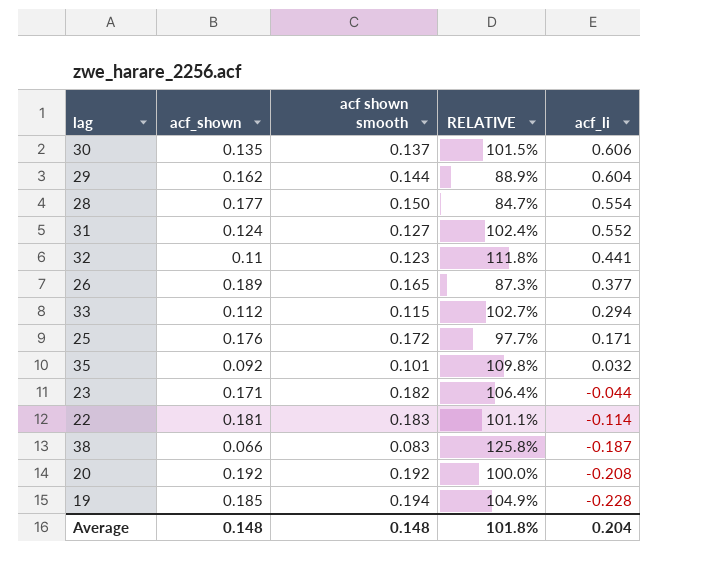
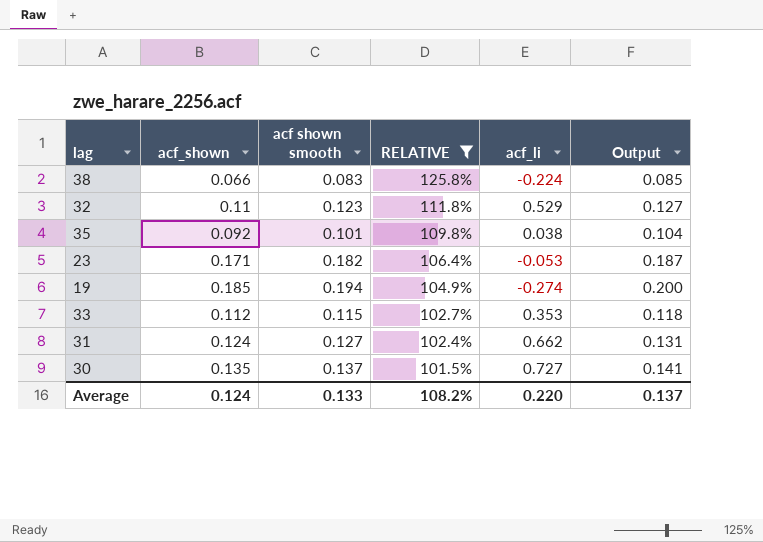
filter: none -> RELATIVE >= 101.5%
row order: acf_li descending -> RELATIVE descending
column Output | formula: none -> [acf shown smooth] * 1.03
38 | acf_li: -0.187 -> -0.224
32 | acf_li: 0.441 -> 0.529
35 | acf_li: 0.032 -> 0.038
23 | acf_li: -0.044 -> -0.053
19 | acf_li: -0.228 -> -0.274
33 | acf_li: 0.294 -> 0.353
31 | acf_li: 0.552 -> 0.662
30 | acf_li: 0.606 -> 0.727
Average | acf_shown: 0.148 -> 0.124
Average | acf shown smooth: 0.148 -> 0.133
Average | RELATIVE: 101.8% -> 108.2%
Average | acf_li: 0.204 -> 0.220

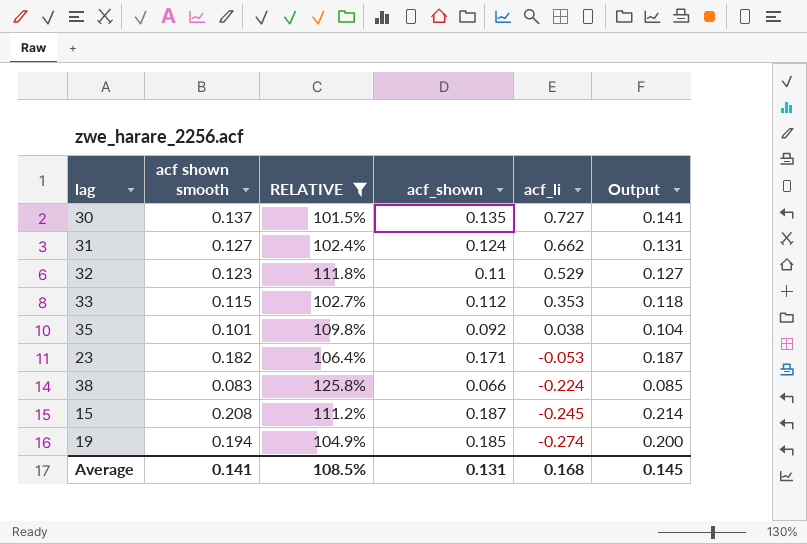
row order: RELATIVE descending -> acf_li descending
column acf_shown | position: 2 -> 4
row 15: none -> 0.208 | 111.2% | 0.187 | -0.245 | 0.214
Average | acf shown smooth: 0.133 -> 0.141
Average | RELATIVE: 108.2% -> 108.5%
Average | acf_shown: 0.124 -> 0.131
Average | acf_li: 0.220 -> 0.168
Average | Output: 0.137 -> 0.145

